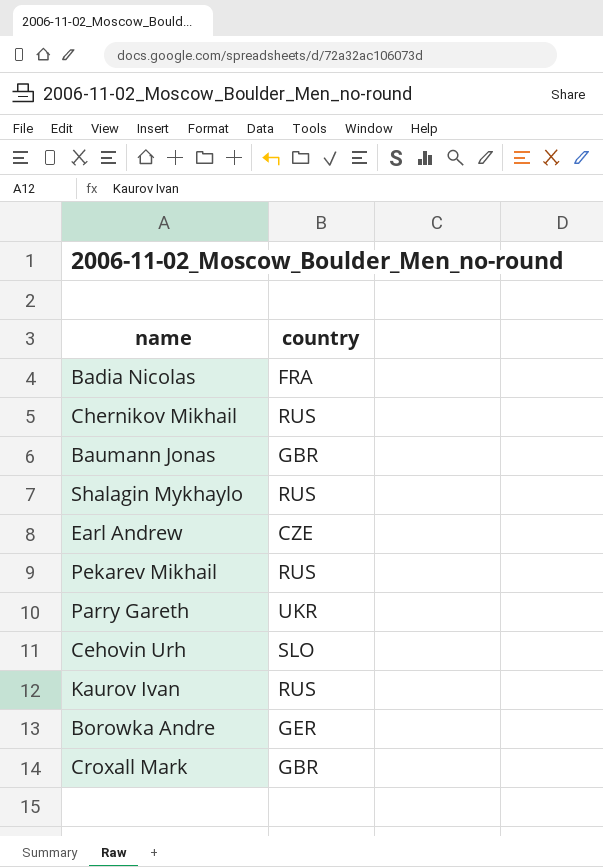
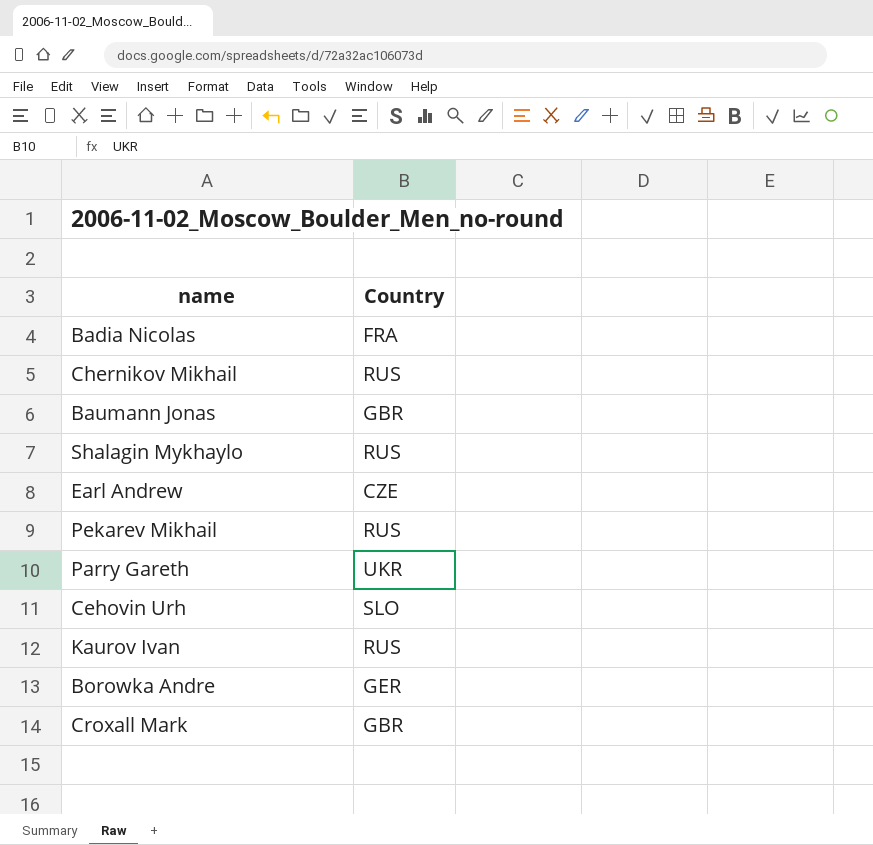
column name: country -> Country

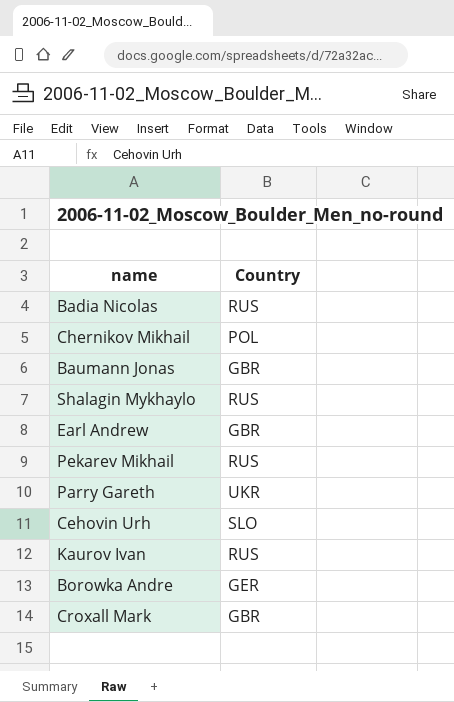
Badia Nicolas | Country: FRA -> RUS
Chernikov Mikhail | Country: RUS -> POL
Earl Andrew | Country: CZE -> GBR

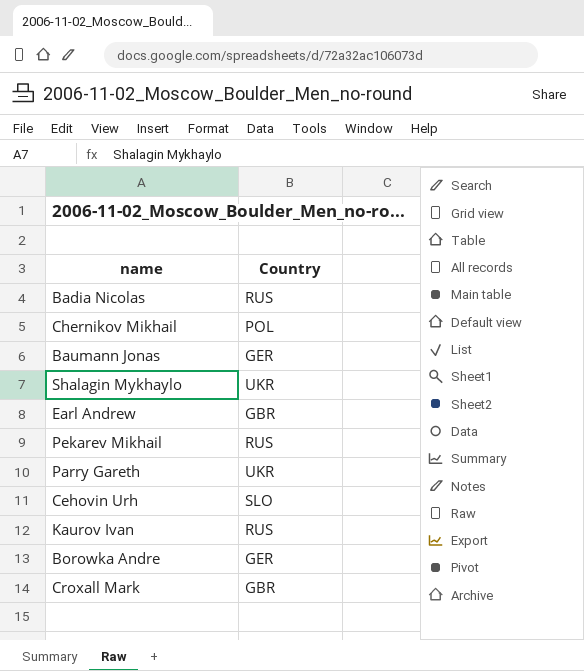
Baumann Jonas | Country: GBR -> GER
Shalagin Mykhaylo | Country: RUS -> UKR

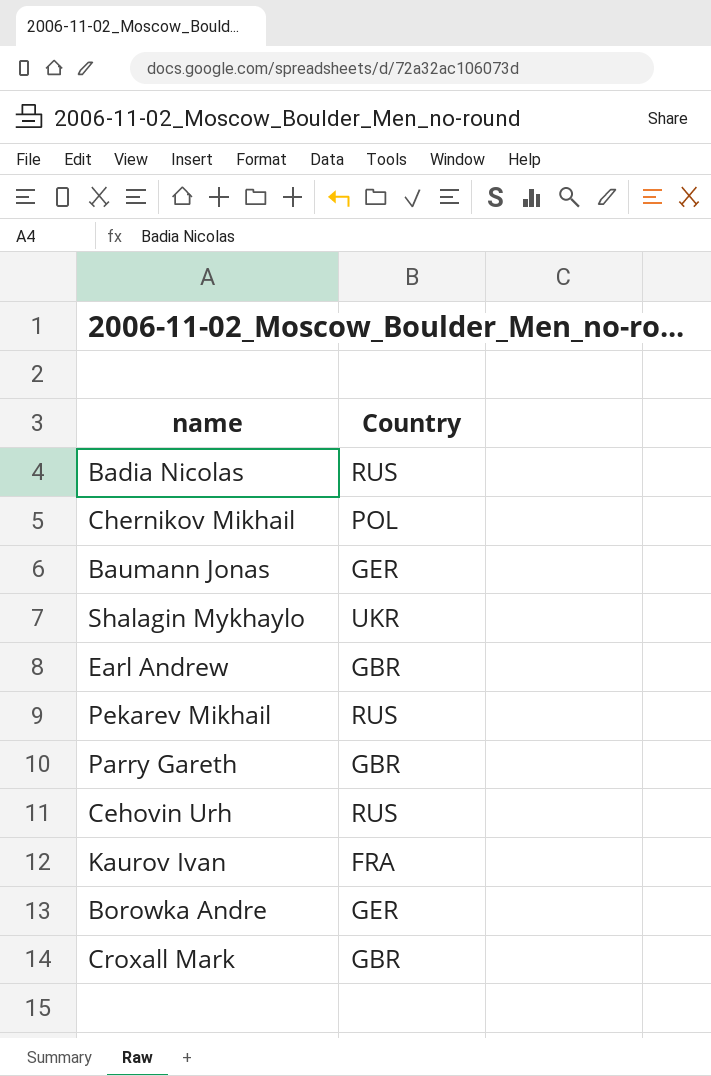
Parry Gareth | Country: UKR -> GBR
Cehovin Urh | Country: SLO -> RUS
Kaurov Ivan | Country: RUS -> FRA

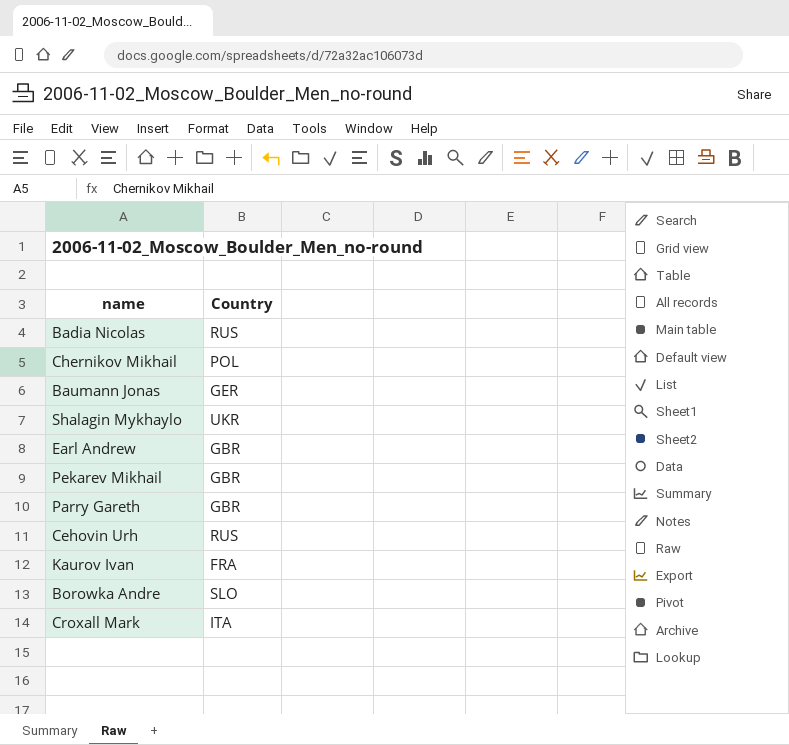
Pekarev Mikhail | Country: RUS -> GBR
Borowka Andre | Country: GER -> SLO
Croxall Mark | Country: GBR -> ITA

